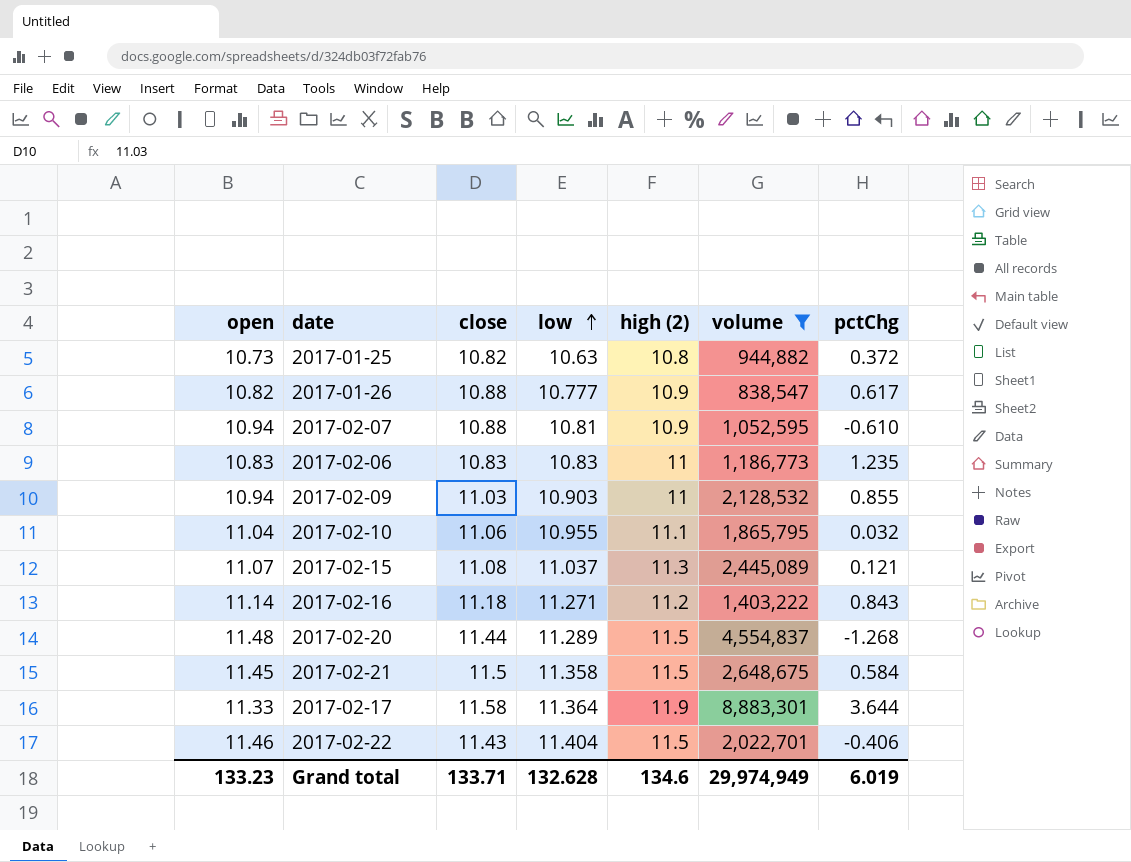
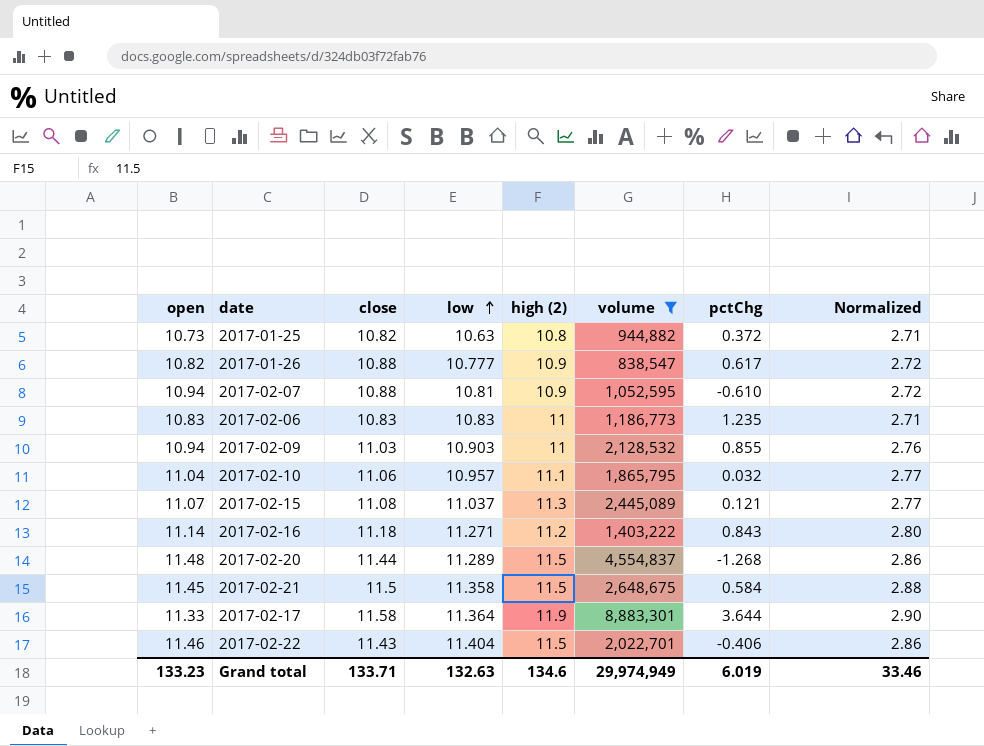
column Normalized | formula: none -> [close] * 0.25
2017-02-10 | low: 10.955 -> 10.957
Grand total | low: 132.628 -> 132.63

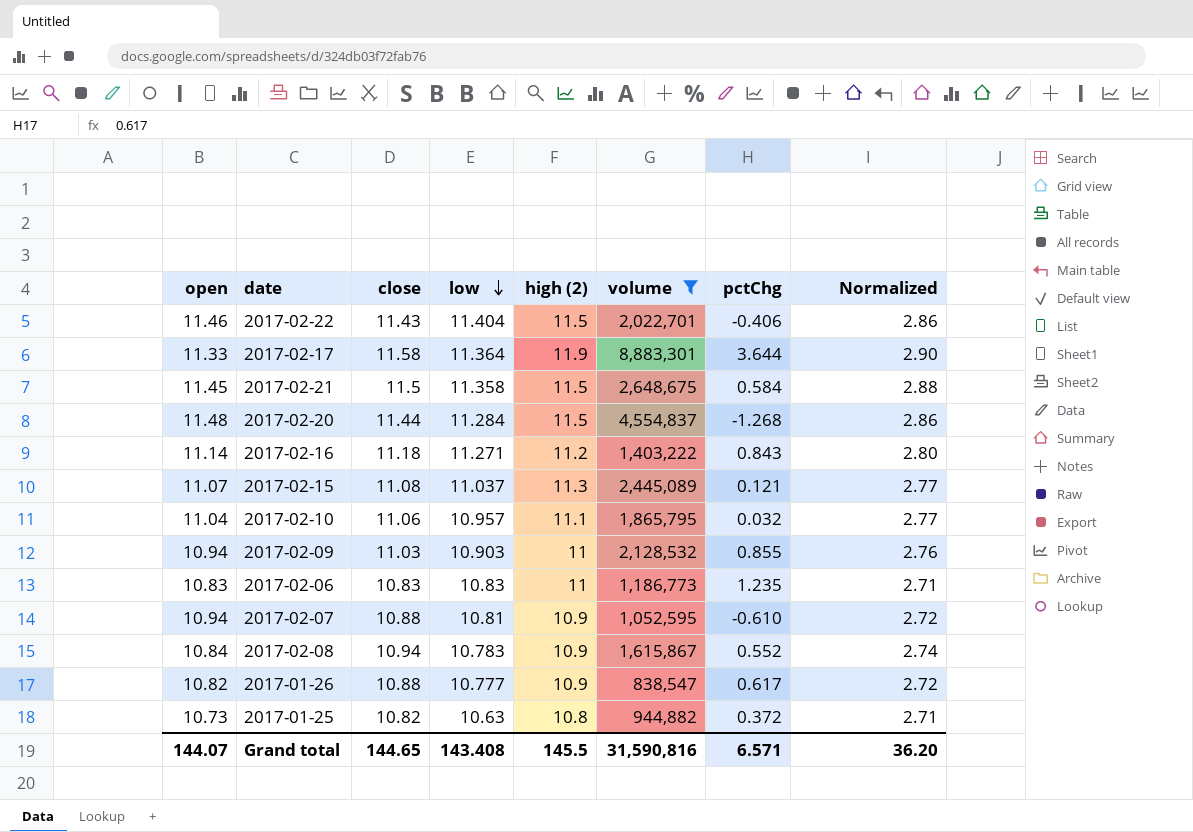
row order: low ascending -> low descending
2017-02-20 | low: 11.289 -> 11.284
row 2017-02-08: none -> 10.84 | 10.94 | 10.783 | 10.9 | 1,615,867 | 0.552 | 2.74
Grand total | open: 133.23 -> 144.07
Grand total | close: 133.71 -> 144.65
Grand total | low: 132.63 -> 143.408
Grand total | high (2): 134.6 -> 145.5
Grand total | volume: 29,974,949 -> 31,590,816
Grand total | pctChg: 6.019 -> 6.571
Grand total | Normalized: 33.46 -> 36.20

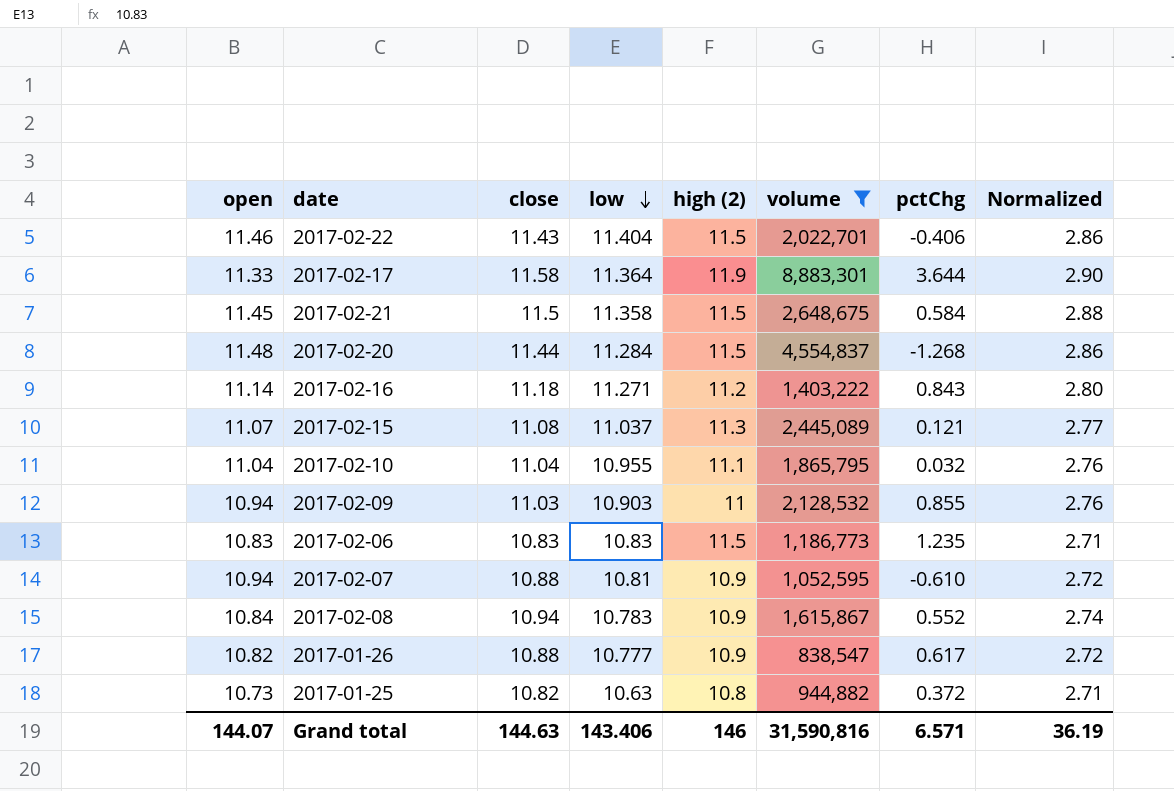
2017-02-10 | close: 11.06 -> 11.04
2017-02-10 | low: 10.957 -> 10.955
2017-02-10 | Normalized: 2.77 -> 2.76
2017-02-06 | high (2): 11 -> 11.5
Grand total | close: 144.65 -> 144.63
Grand total | low: 143.408 -> 143.406
Grand total | high (2): 145.5 -> 146
Grand total | Normalized: 36.20 -> 36.19

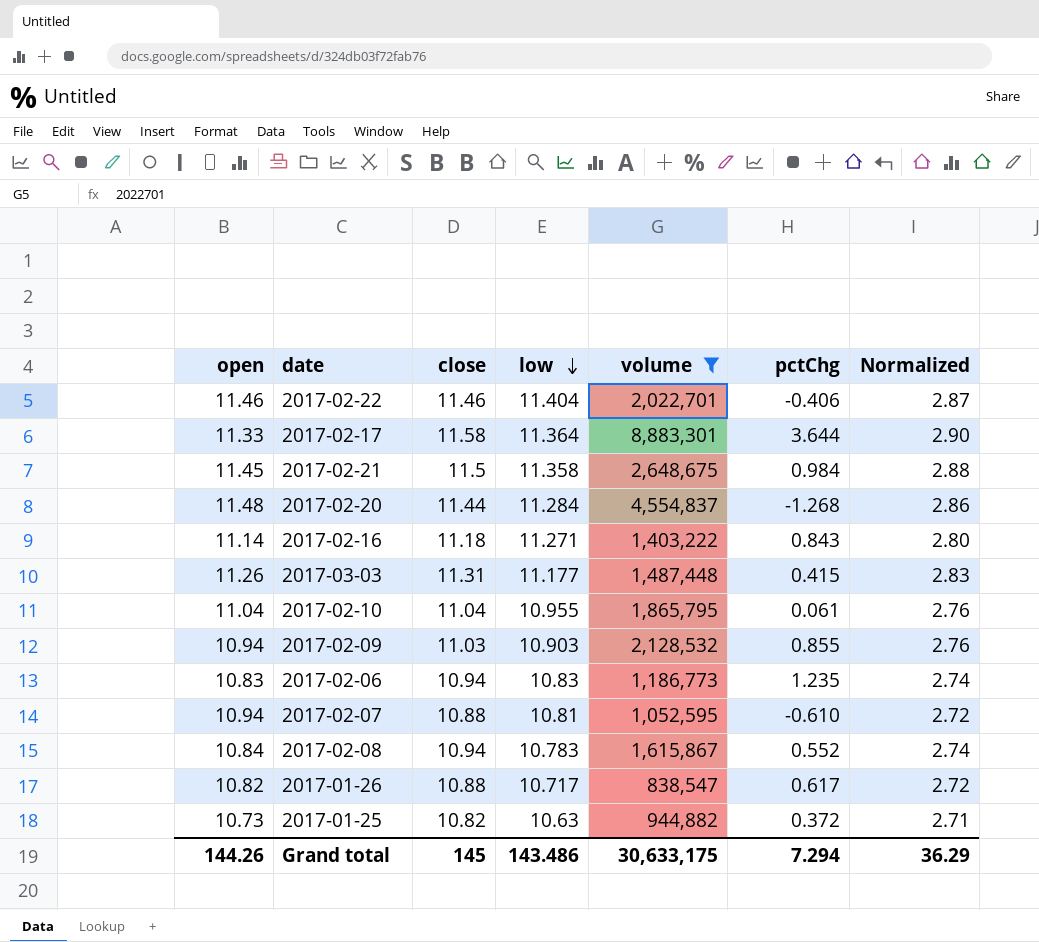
column high (2) | position: 5 -> none
row 2017-02-15: 11.07 | 11.08 | 11.037 | 11.3 | 2,445,089 | 0.121 | 2.77 -> none
2017-02-22 | close: 11.43 -> 11.46
2017-02-22 | Normalized: 2.86 -> 2.87
2017-02-21 | pctChg: 0.584 -> 0.984
row 2017-03-03: none -> 11.26 | 11.31 | 11.177 | 1,487,448 | 0.415 | 2.83
2017-02-10 | pctChg: 0.032 -> 0.061
2017-02-06 | close: 10.83 -> 10.94
2017-02-06 | Normalized: 2.71 -> 2.74
2017-01-26 | low: 10.777 -> 10.717
Grand total | open: 144.07 -> 144.26
Grand total | close: 144.63 -> 145
Grand total | low: 143.406 -> 143.486
Grand total | volume: 31,590,816 -> 30,633,175
Grand total | pctChg: 6.571 -> 7.294
Grand total | Normalized: 36.19 -> 36.29

